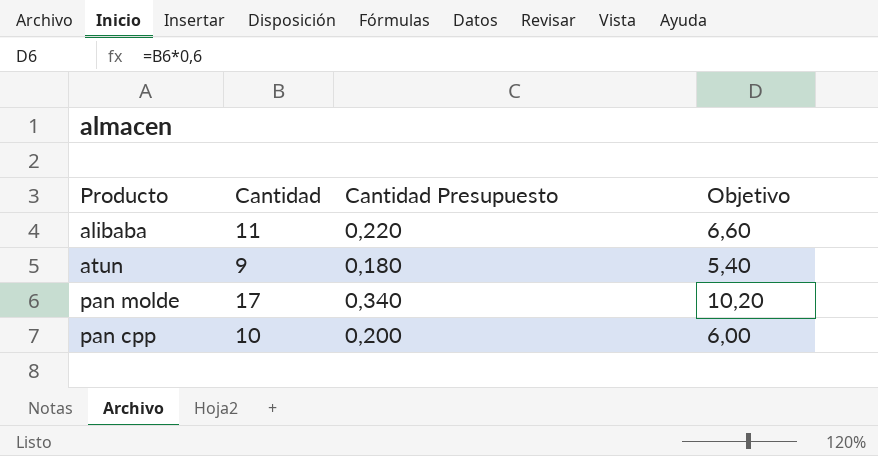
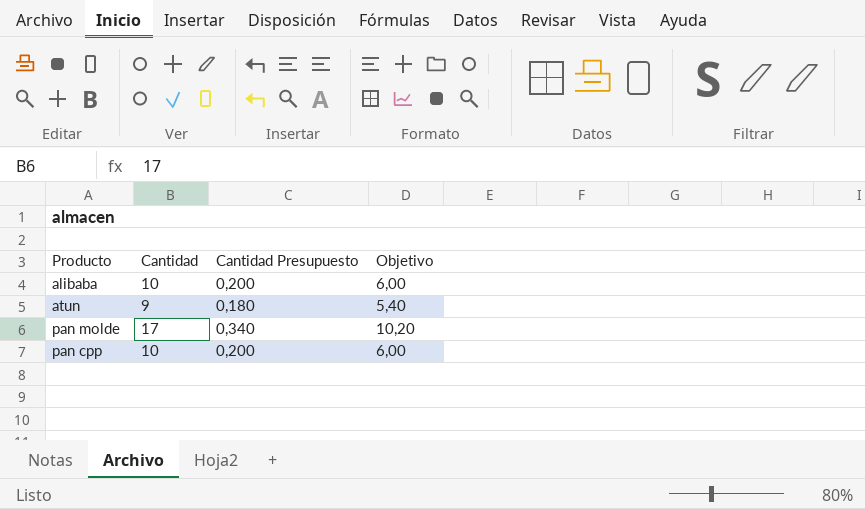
alibaba | Cantidad: 11 -> 10
alibaba | Cantidad Presupuesto: 0,220 -> 0,200
alibaba | Objetivo: 6,60 -> 6,00

